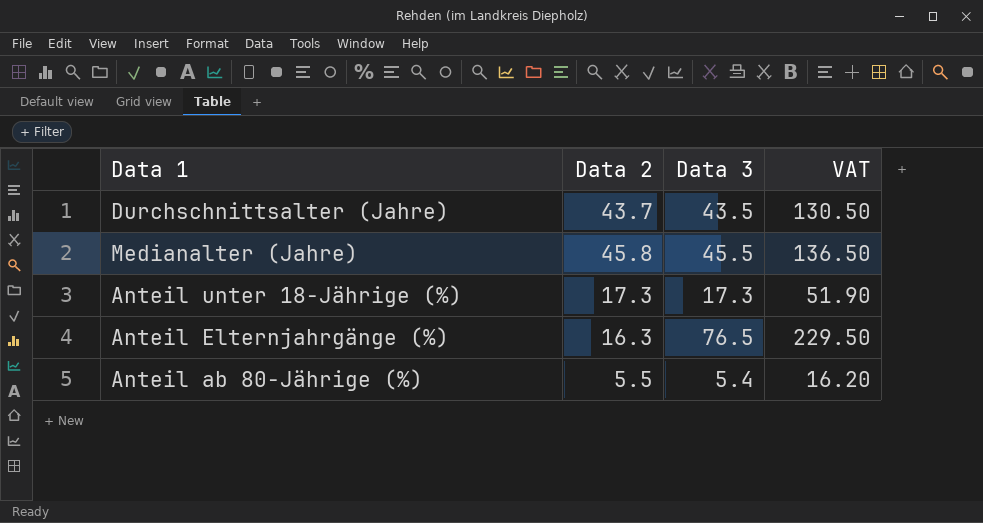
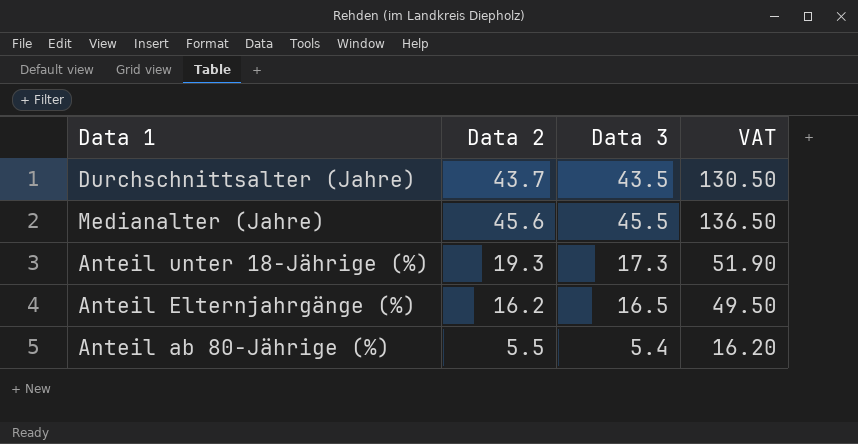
Medianalter (Jahre) | Data 2: 45.8 -> 45.6
Anteil unter 18-Jährige (%) | Data 2: 17.3 -> 19.3
Anteil Elternjahrgänge (%) | Data 2: 16.3 -> 16.2
Anteil Elternjahrgänge (%) | Data 3: 76.5 -> 16.5
Anteil Elternjahrgänge (%) | VAT: 229.50 -> 49.50

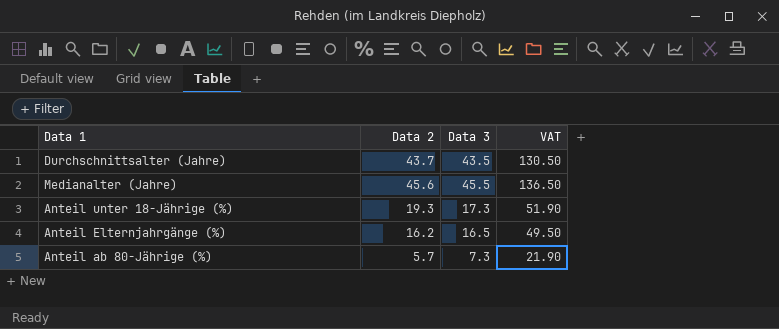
Anteil ab 80-Jährige (%) | Data 2: 5.5 -> 5.7
Anteil ab 80-Jährige (%) | Data 3: 5.4 -> 7.3
Anteil ab 80-Jährige (%) | VAT: 16.20 -> 21.90

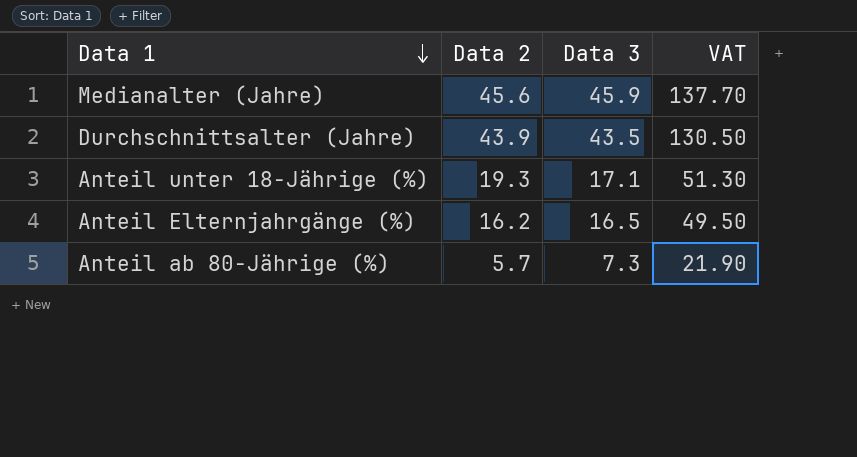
row order: none -> Data 1 descending
Medianalter (Jahre) | Data 3: 45.5 -> 45.9
Medianalter (Jahre) | VAT: 136.50 -> 137.70
Durchschnittsalter (Jahre) | Data 2: 43.7 -> 43.9
Anteil unter 18-Jährige (%) | Data 3: 17.3 -> 17.1
Anteil unter 18-Jährige (%) | VAT: 51.90 -> 51.30

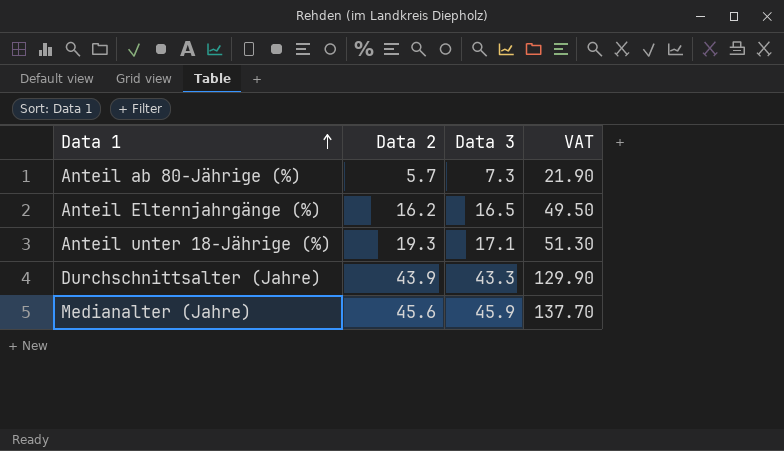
row order: Data 1 descending -> Data 1 ascending
Durchschnittsalter (Jahre) | Data 3: 43.5 -> 43.3
Durchschnittsalter (Jahre) | VAT: 130.50 -> 129.90

